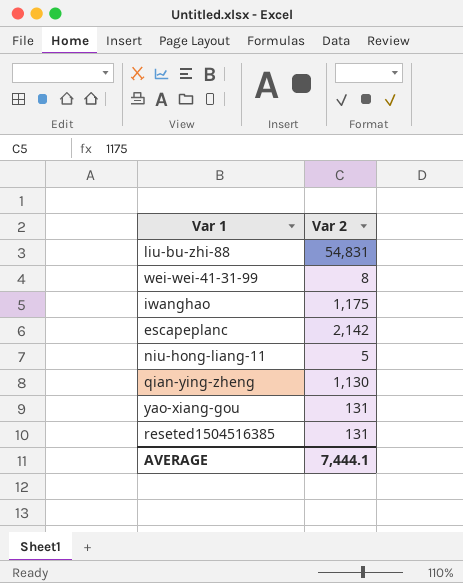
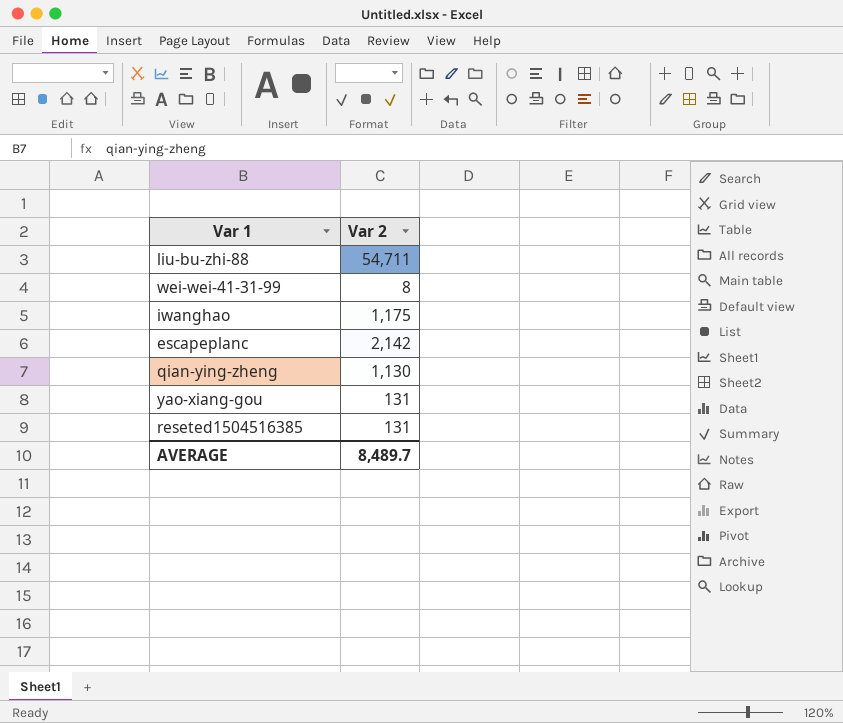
row niu-hong-liang-11: 5 -> none
liu-bu-zhi-88 | Var 2: 54,831 -> 54,711
AVERAGE | Var 2: 7,444.1 -> 8,489.7

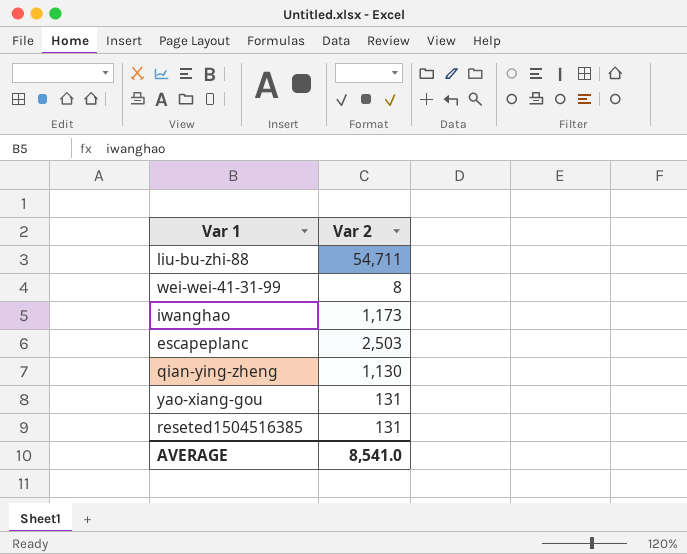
iwanghao | Var 2: 1,175 -> 1,173
escapeplanc | Var 2: 2,142 -> 2,503
AVERAGE | Var 2: 8,489.7 -> 8,541.0

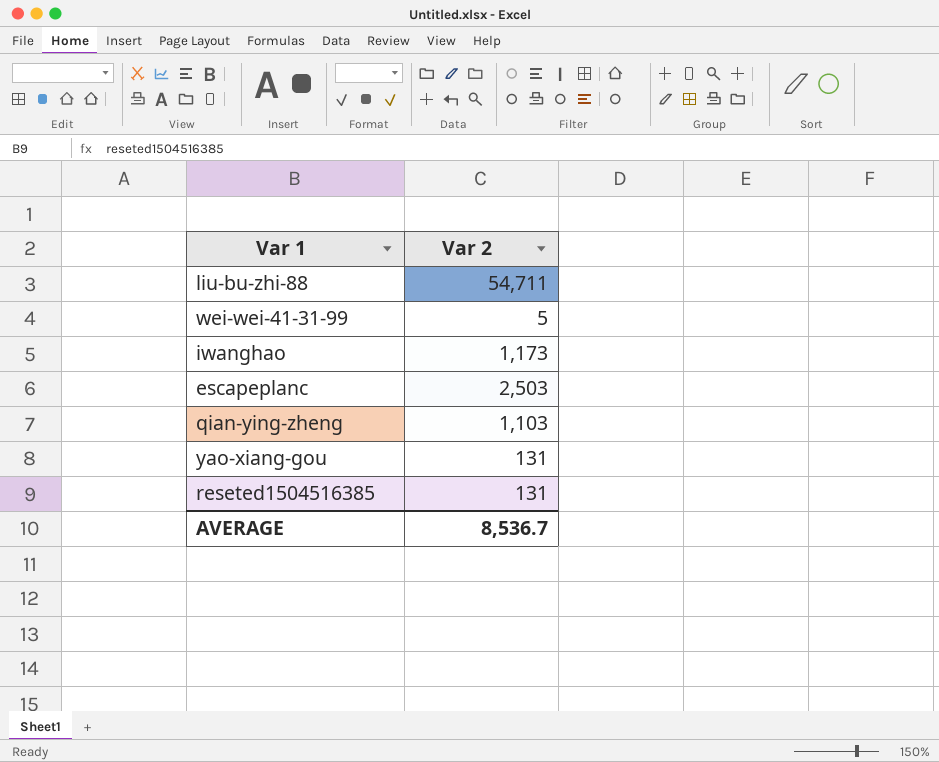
wei-wei-41-31-99 | Var 2: 8 -> 5
qian-ying-zheng | Var 2: 1,130 -> 1,103
AVERAGE | Var 2: 8,541.0 -> 8,536.7

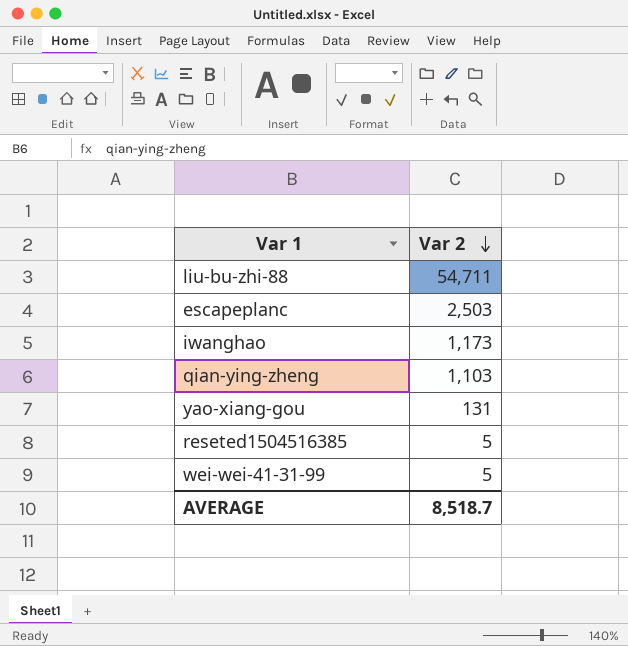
row order: none -> Var 2 descending
reseted1504516385 | Var 2: 131 -> 5
AVERAGE | Var 2: 8,536.7 -> 8,518.7

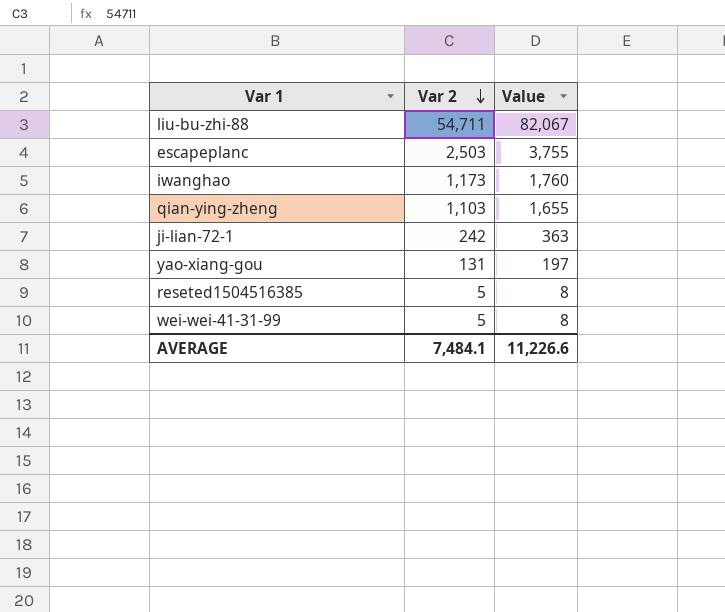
column Value | formula: none -> [Var 2] * 1.5
row ji-lian-72-1: none -> 242 | 363
AVERAGE | Var 2: 8,518.7 -> 7,484.1

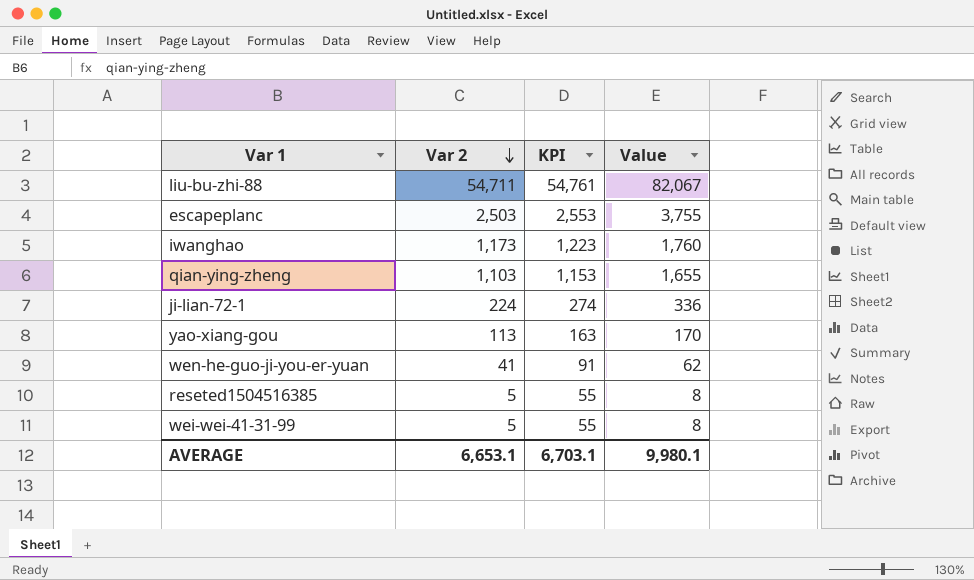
column KPI | formula: none -> [Var 2] + 50
ji-lian-72-1 | Var 2: 242 -> 224
ji-lian-72-1 | Value: 363 -> 336
yao-xiang-gou | Var 2: 131 -> 113
yao-xiang-gou | Value: 197 -> 170
row wen-he-guo-ji-you-er-yuan: none -> 41 | 91 | 62
AVERAGE | Var 2: 7,484.1 -> 6,653.1
AVERAGE | Value: 11,226.6 -> 9,980.1

